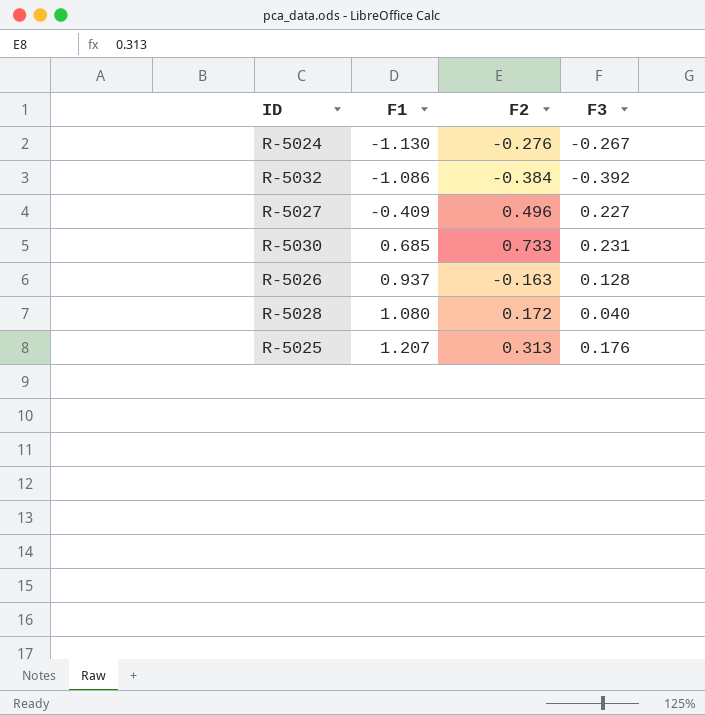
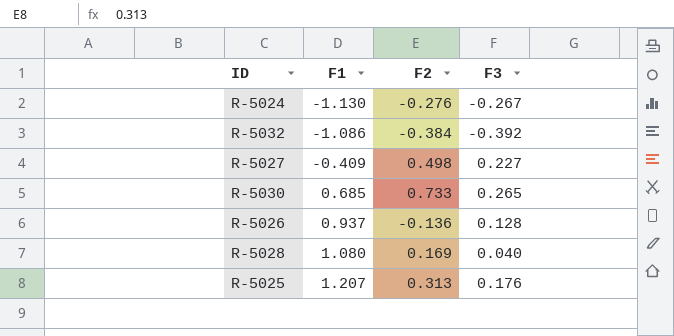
R-5027 | F2: 0.496 -> 0.498
R-5030 | F3: 0.231 -> 0.265
R-5026 | F2: -0.163 -> -0.136
R-5028 | F2: 0.172 -> 0.169

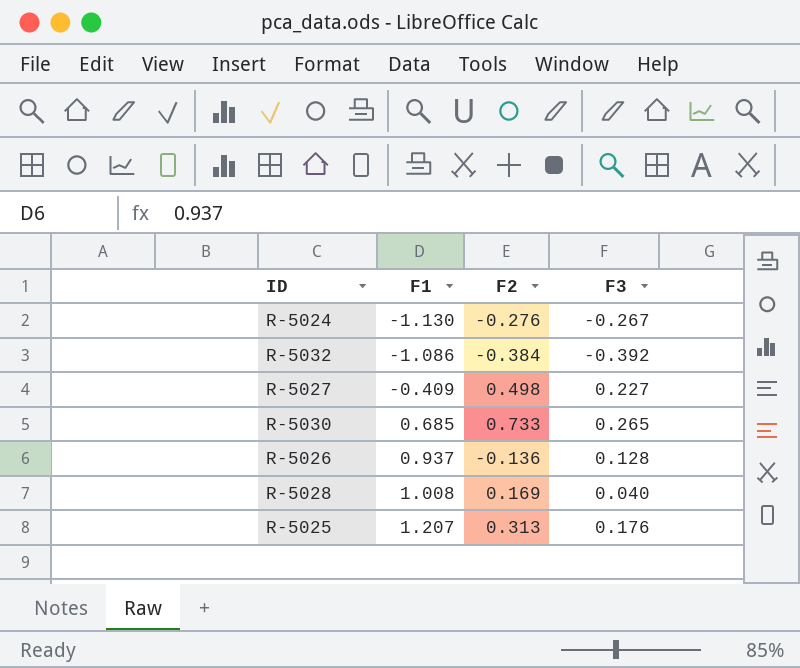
R-5028 | F1: 1.080 -> 1.008

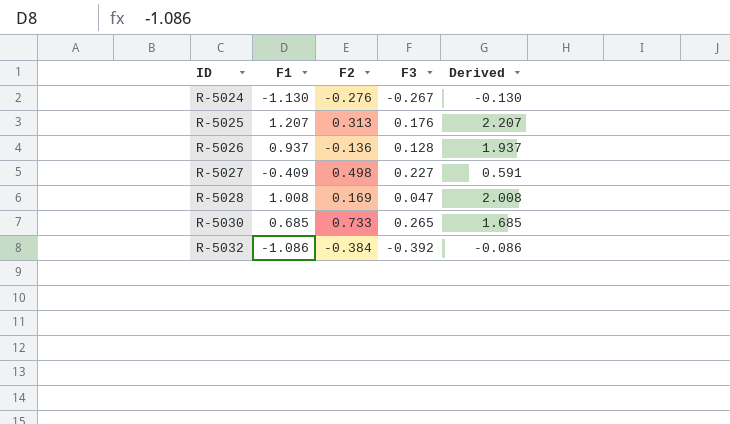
row order: F1 ascending -> ID ascending
column Derived | formula: none -> [F1] + 1
R-5028 | F3: 0.040 -> 0.047

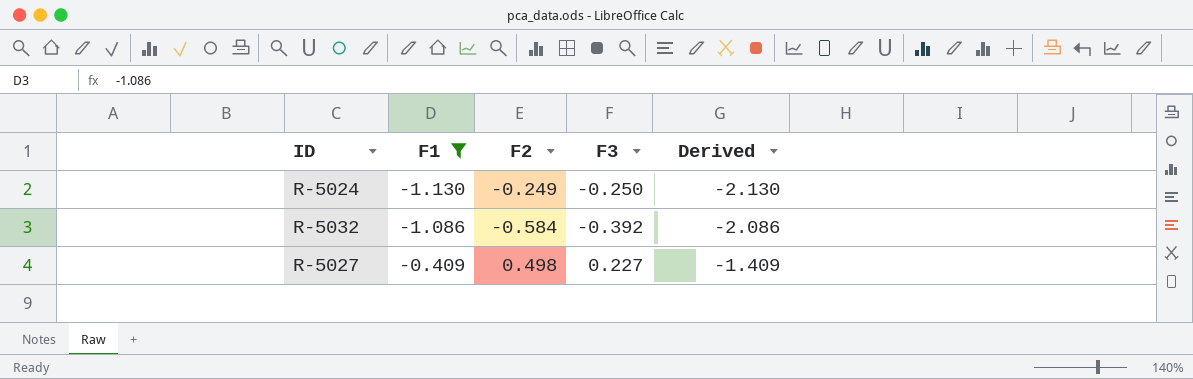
filter: none -> F1 <= -0.409
row order: ID ascending -> F1 ascending
column Derived | formula: [F1] + 1 -> [F1] - 1
R-5024 | F2: -0.276 -> -0.249
R-5024 | F3: -0.267 -> -0.250
R-5032 | F2: -0.384 -> -0.584

